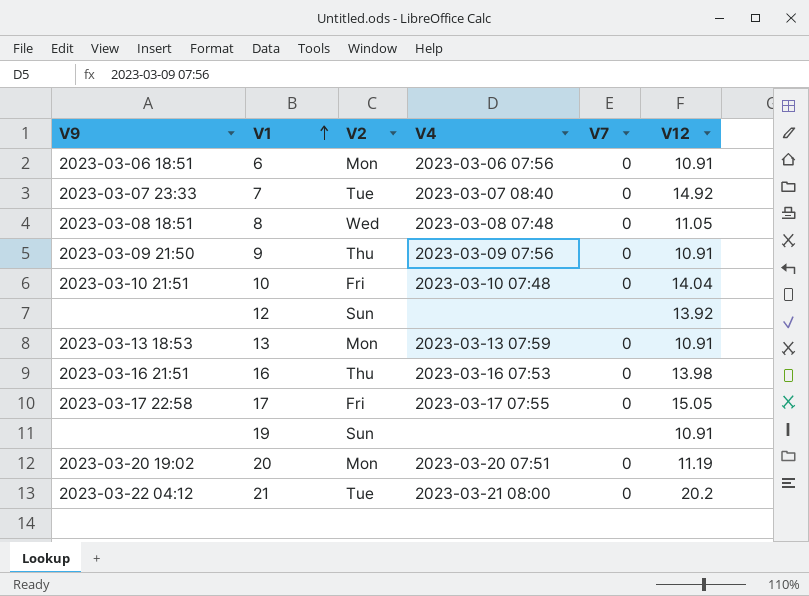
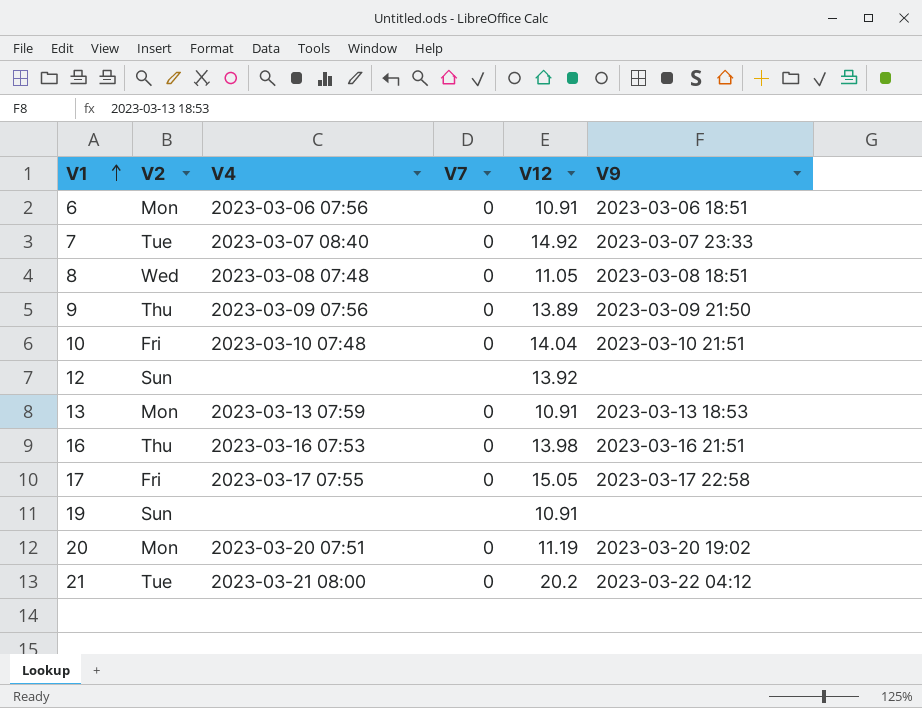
column V9 | position: 1 -> 6
9 | V12: 10.91 -> 13.89

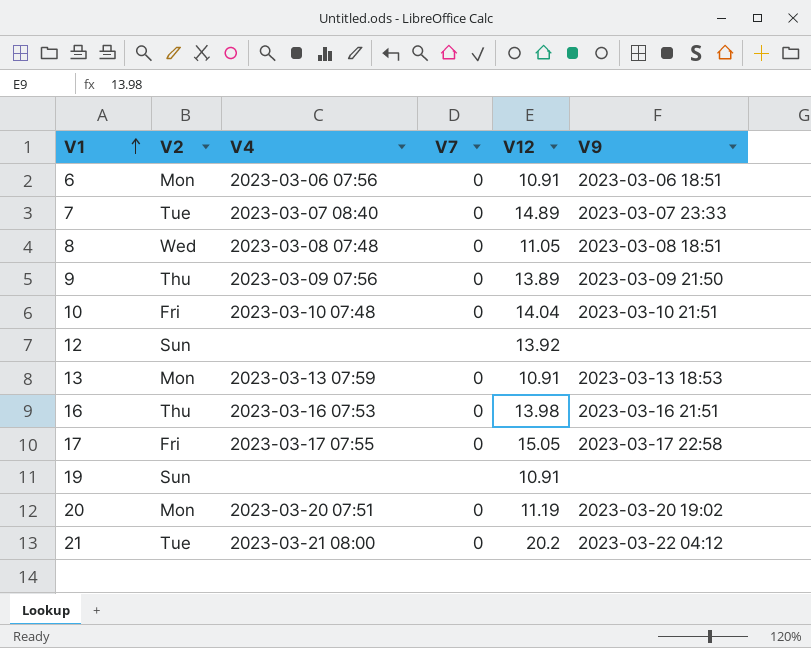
7 | V12: 14.92 -> 14.89

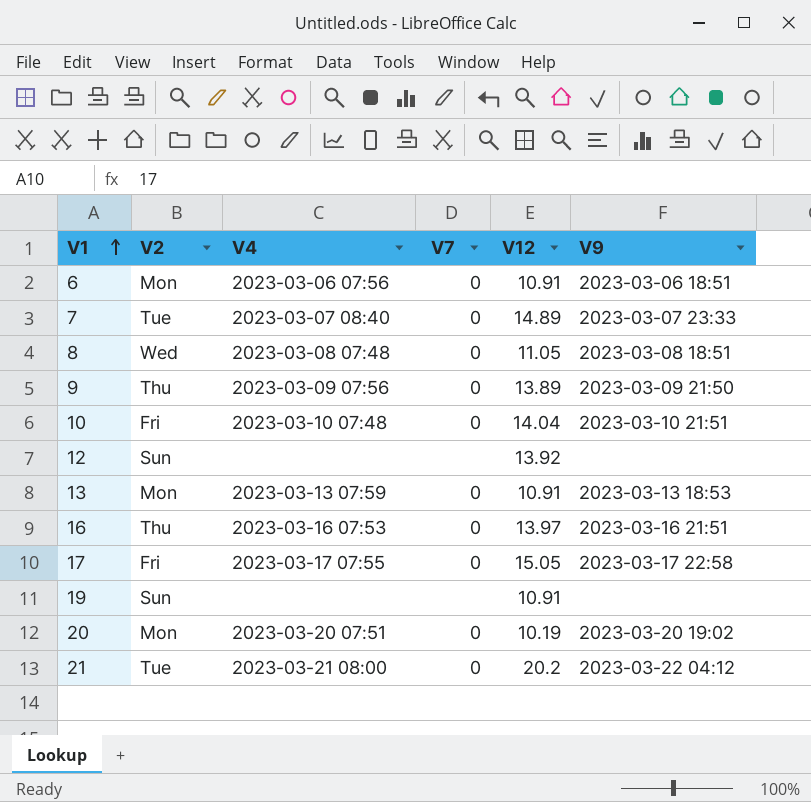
16 | V12: 13.98 -> 13.97
20 | V12: 11.19 -> 10.19

